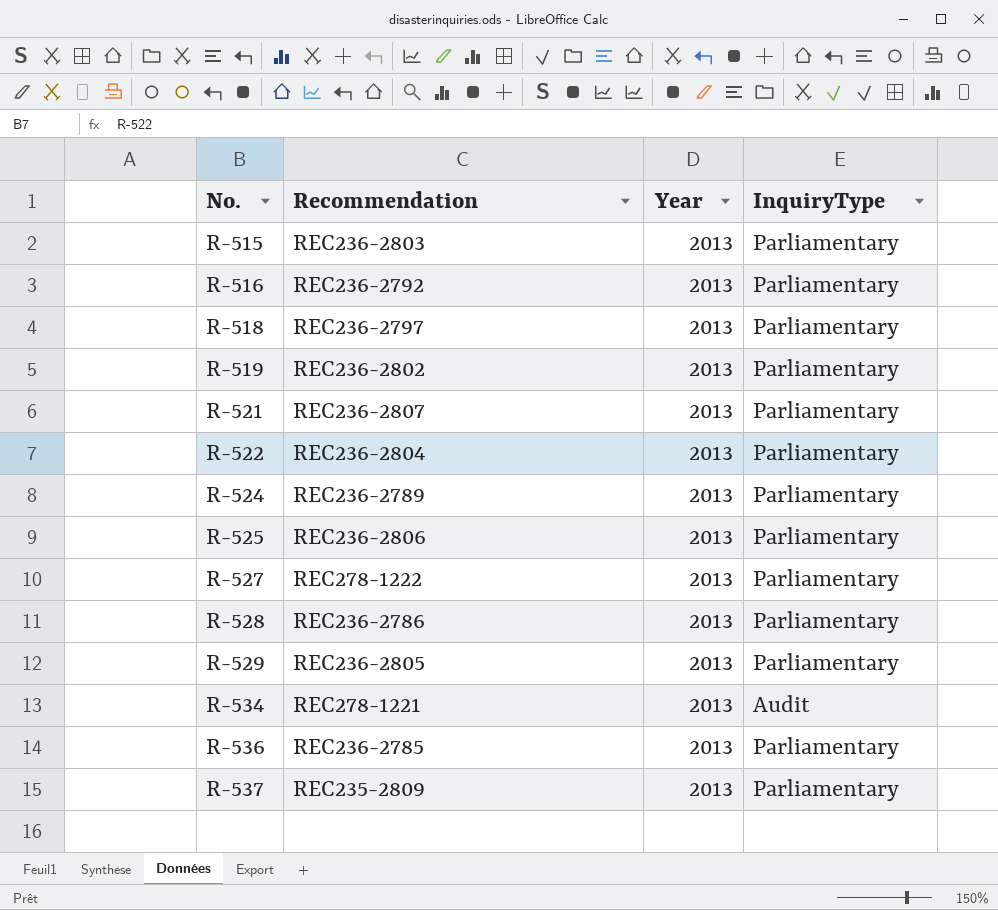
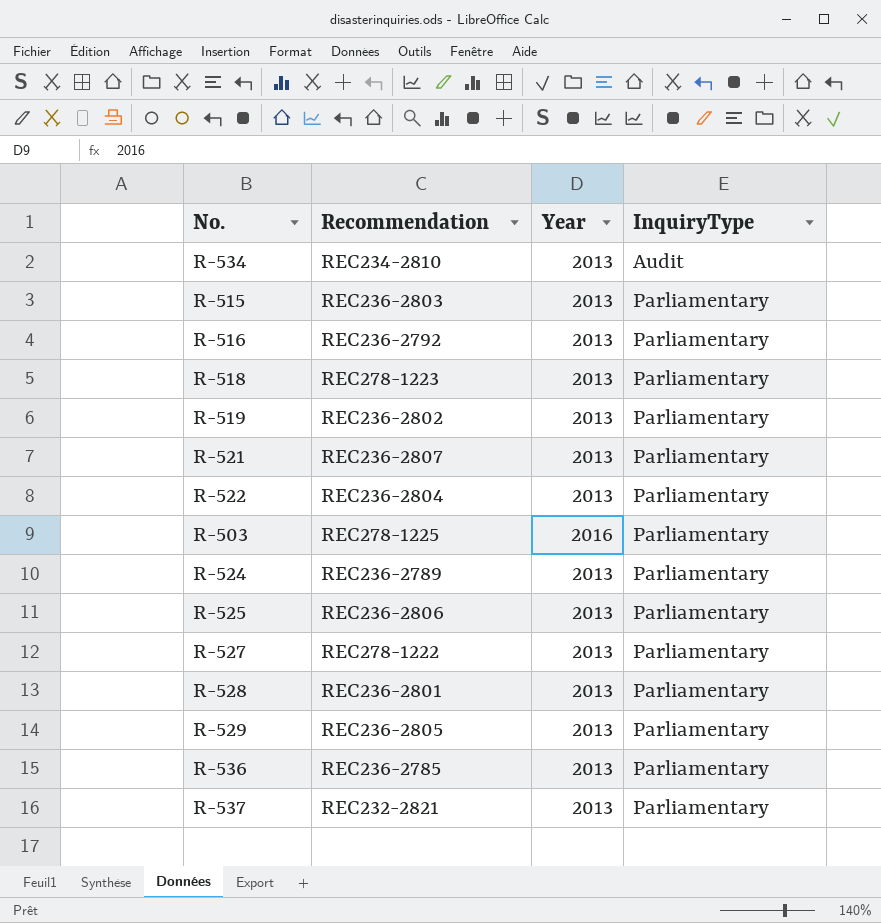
row order: No. ascending -> InquiryType ascending
R-534 | Recommendation: REC278-1221 -> REC234-2810
R-518 | Recommendation: REC236-2797 -> REC278-1223
row R-503: none -> REC278-1225 | 2016 | Parliamentary
R-528 | Recommendation: REC236-2786 -> REC236-2801
R-537 | Recommendation: REC235-2809 -> REC232-2821

